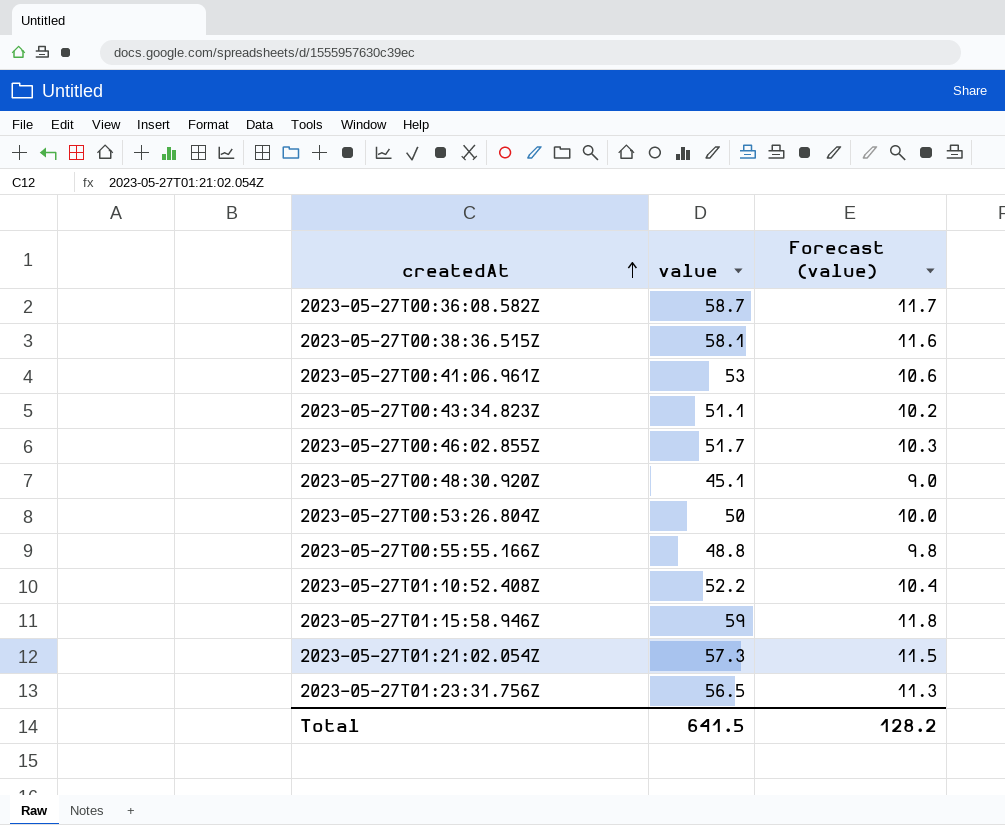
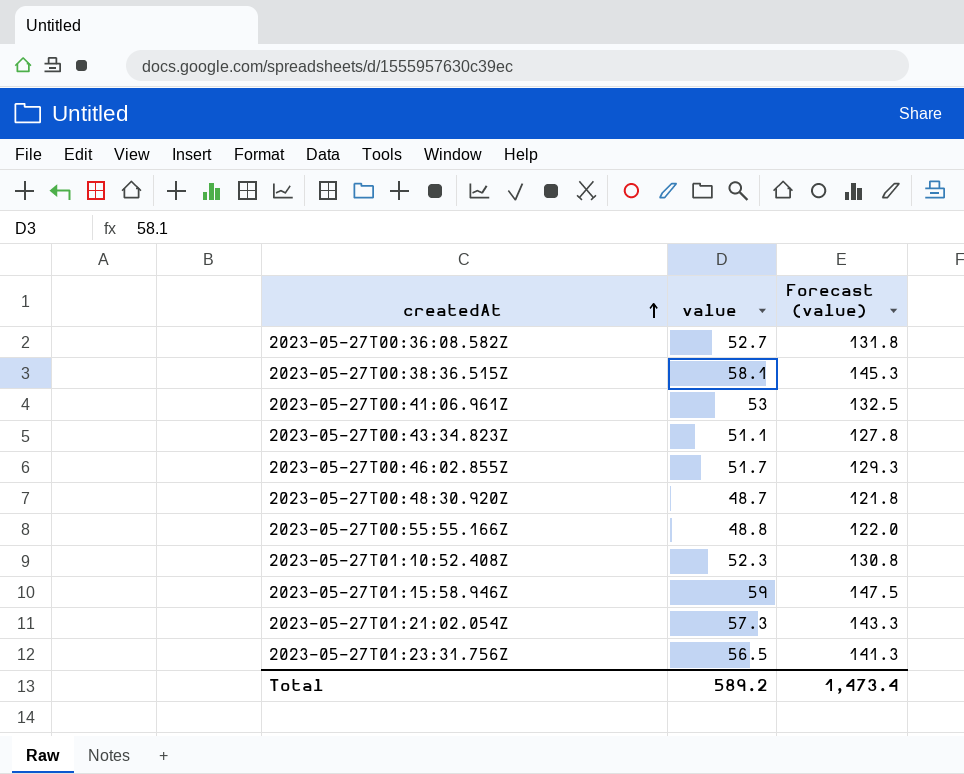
column Forecast (value) | formula: [value] * 0.2 -> [value] * 2.5
row 2023-05-27T00:53:26.804Z: 50 | 10.0 -> none
2023-05-27T00:36:08.582Z | value: 58.7 -> 52.7
2023-05-27T00:48:30.920Z | value: 45.1 -> 48.7
2023-05-27T01:10:52.408Z | value: 52.2 -> 52.3
Total | value: 641.5 -> 589.2
Total | Forecast (value): 128.2 -> 1,473.4

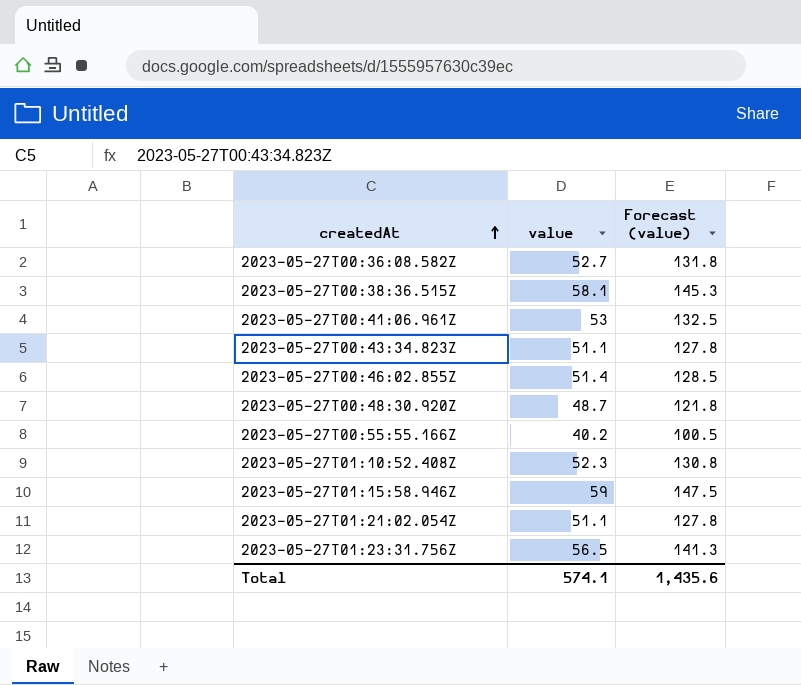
2023-05-27T00:46:02.855Z | value: 51.7 -> 51.4
2023-05-27T00:46:02.855Z | Forecast (value): 129.3 -> 128.5
2023-05-27T00:55:55.166Z | value: 48.8 -> 40.2
2023-05-27T00:55:55.166Z | Forecast (value): 122.0 -> 100.5
2023-05-27T01:21:02.054Z | value: 57.3 -> 51.1
2023-05-27T01:21:02.054Z | Forecast (value): 143.3 -> 127.8
Total | value: 589.2 -> 574.1
Total | Forecast (value): 1,473.4 -> 1,435.6

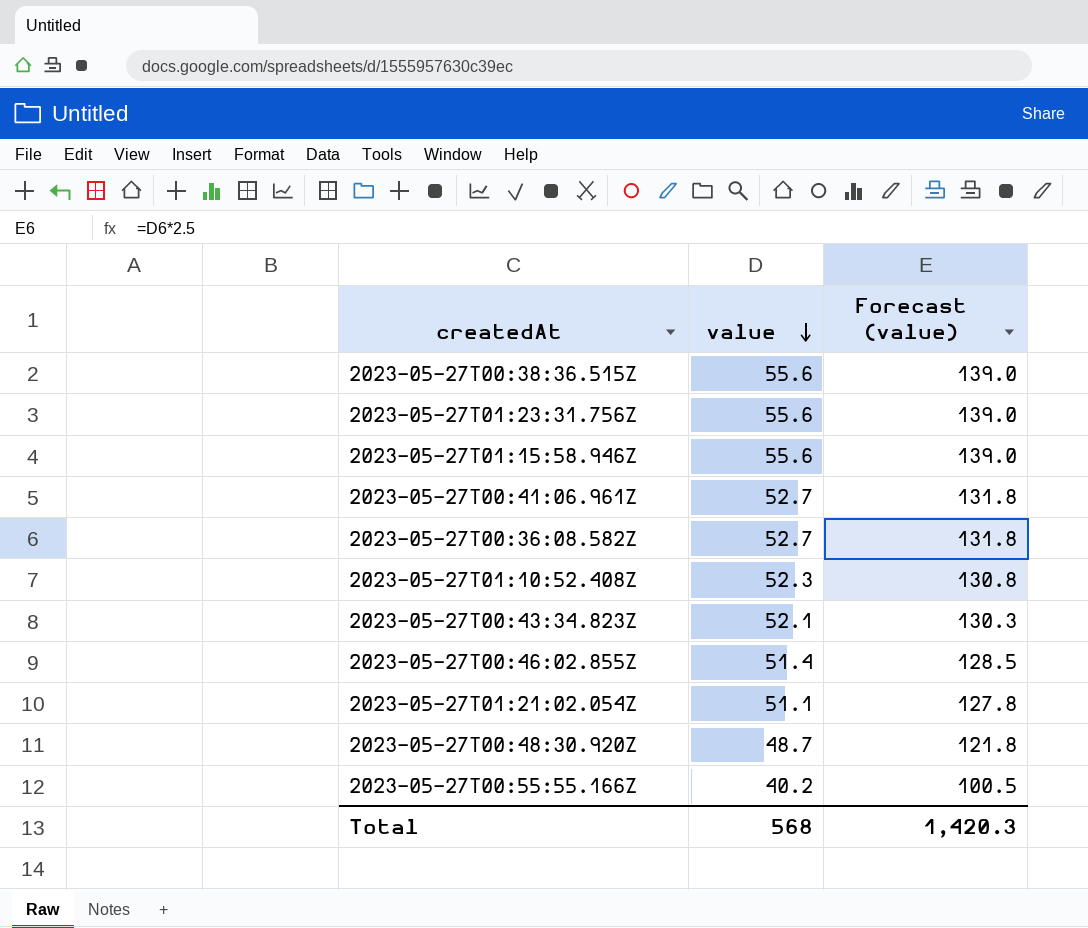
row order: createdAt ascending -> value descending
2023-05-27T00:38:36.515Z | value: 58.1 -> 55.6
2023-05-27T00:38:36.515Z | Forecast (value): 145.3 -> 139.0
2023-05-27T01:23:31.756Z | value: 56.5 -> 55.6
2023-05-27T01:23:31.756Z | Forecast (value): 141.3 -> 139.0
2023-05-27T01:15:58.946Z | value: 59 -> 55.6
2023-05-27T01:15:58.946Z | Forecast (value): 147.5 -> 139.0
2023-05-27T00:41:06.961Z | value: 53 -> 52.7
2023-05-27T00:41:06.961Z | Forecast (value): 132.5 -> 131.8
2023-05-27T00:43:34.823Z | value: 51.1 -> 52.1
2023-05-27T00:43:34.823Z | Forecast (value): 127.8 -> 130.3
Total | value: 574.1 -> 568
Total | Forecast (value): 1,435.6 -> 1,420.3

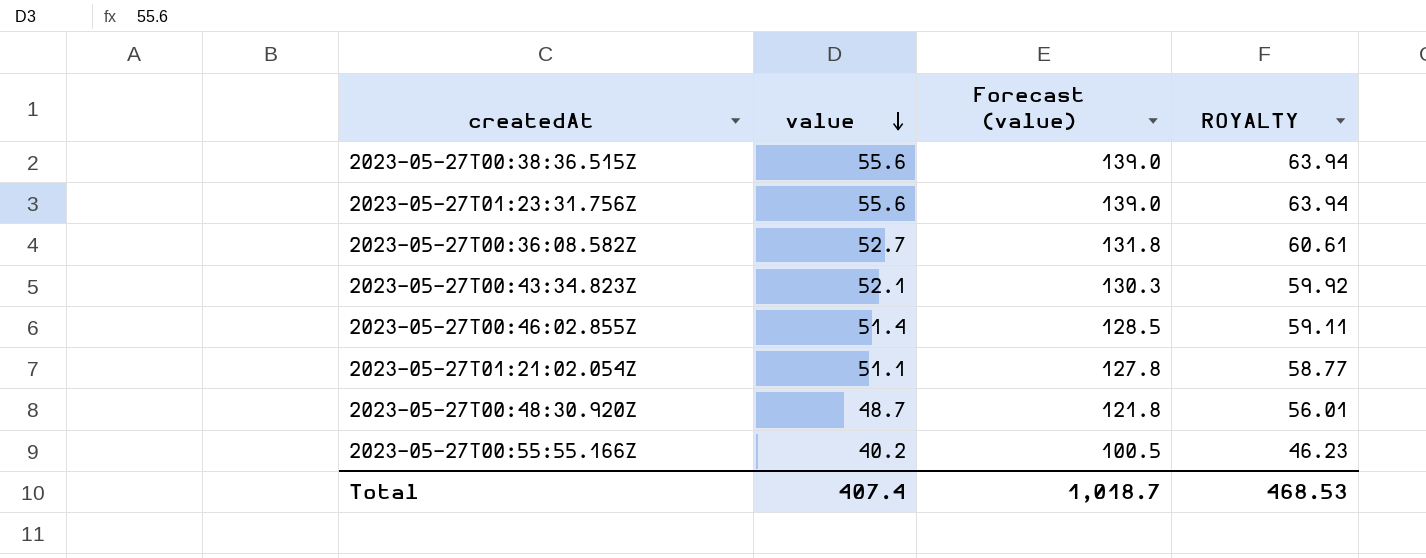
column ROYALTY | formula: none -> [value] * 1.15
row 2023-05-27T01:15:58.946Z: 55.6 | 139.0 -> none
row 2023-05-27T00:41:06.961Z: 52.7 | 131.8 -> none
row 2023-05-27T01:10:52.408Z: 52.3 | 130.8 -> none
Total | value: 568 -> 407.4
Total | Forecast (value): 1,420.3 -> 1,018.7

